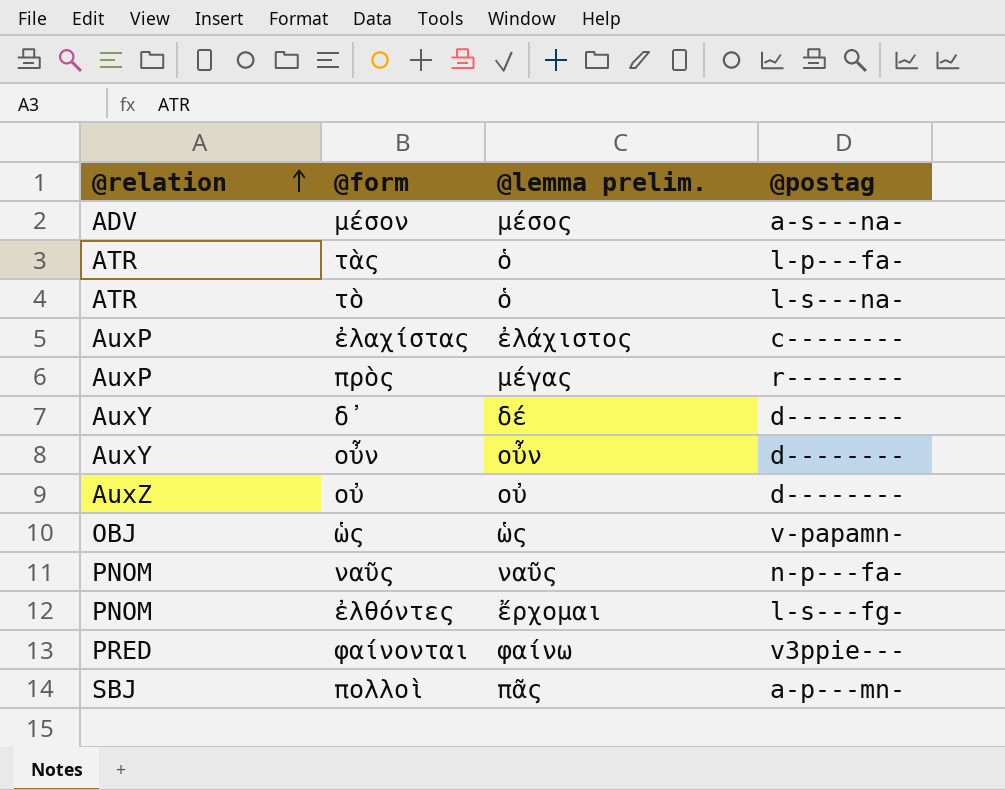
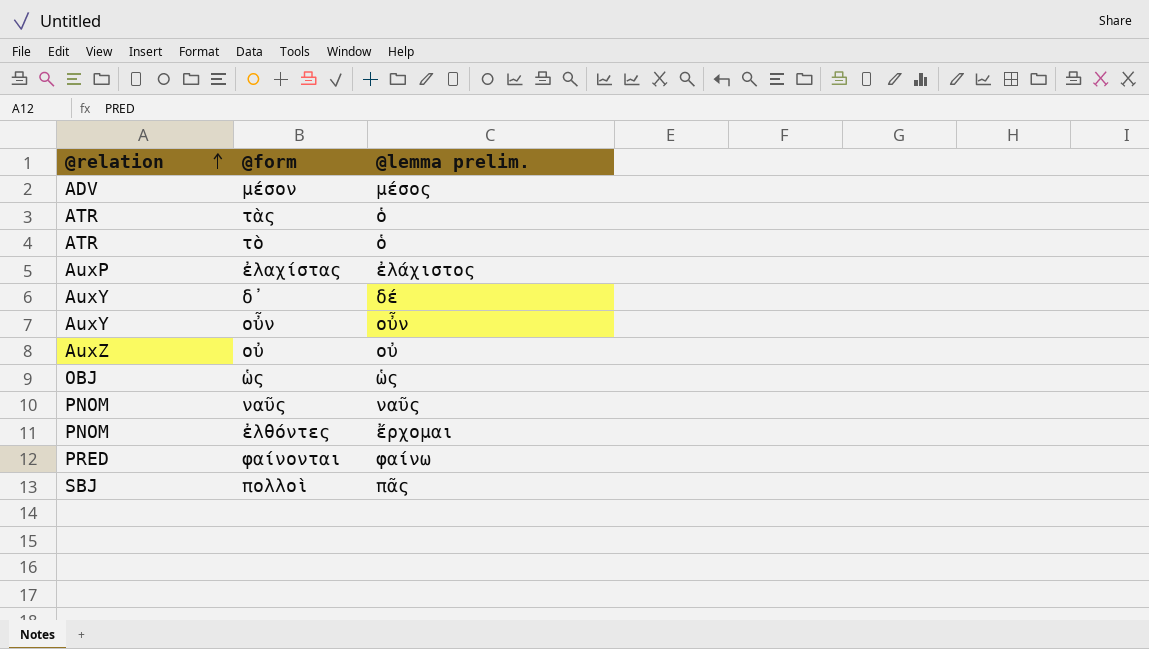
column @postag | position: 4 -> none
row πρὸς: AuxP | μέγας | r-------- -> none

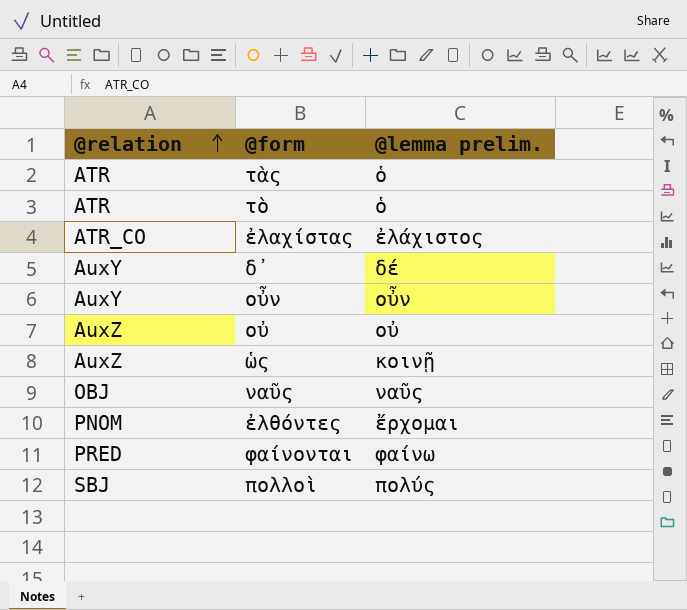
row μέσον: ADV | μέσος -> none
ἐλαχίστας | @relation: AuxP -> ATR_CO
ὡς | @relation: OBJ -> AuxZ
ὡς | @lemma prelim.: ὡς -> κοινῇ
ναῦς | @relation: PNOM -> OBJ
πολλοὶ | @lemma prelim.: πᾶς -> πολύς

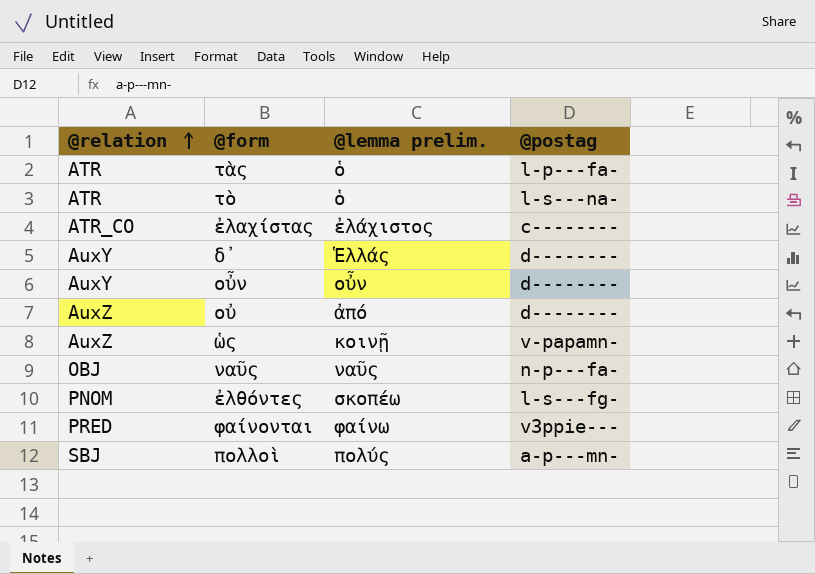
column @postag | position: none -> 4
δ᾽ | @lemma prelim.: δέ -> Ἑλλάς
οὐ | @lemma prelim.: οὐ -> ἀπό
ἐλθόντες | @lemma prelim.: ἔρχομαι -> σκοπέω

